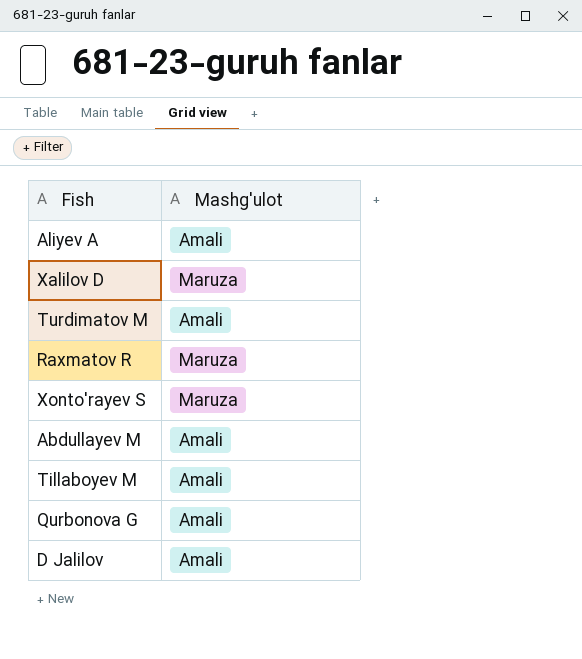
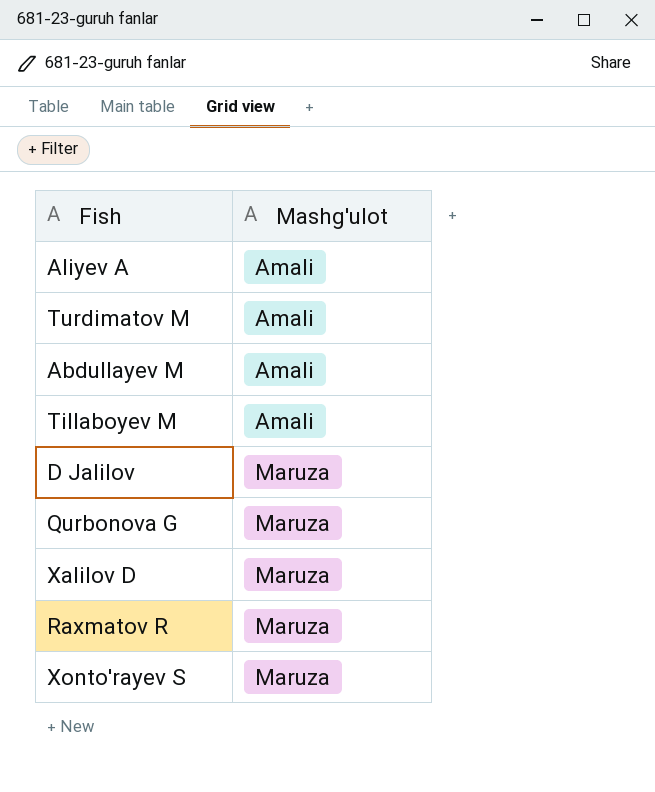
row order: none -> Mashg'ulot ascending
D Jalilov | Mashg'ulot: Amali -> Maruza
Qurbonova G | Mashg'ulot: Amali -> Maruza

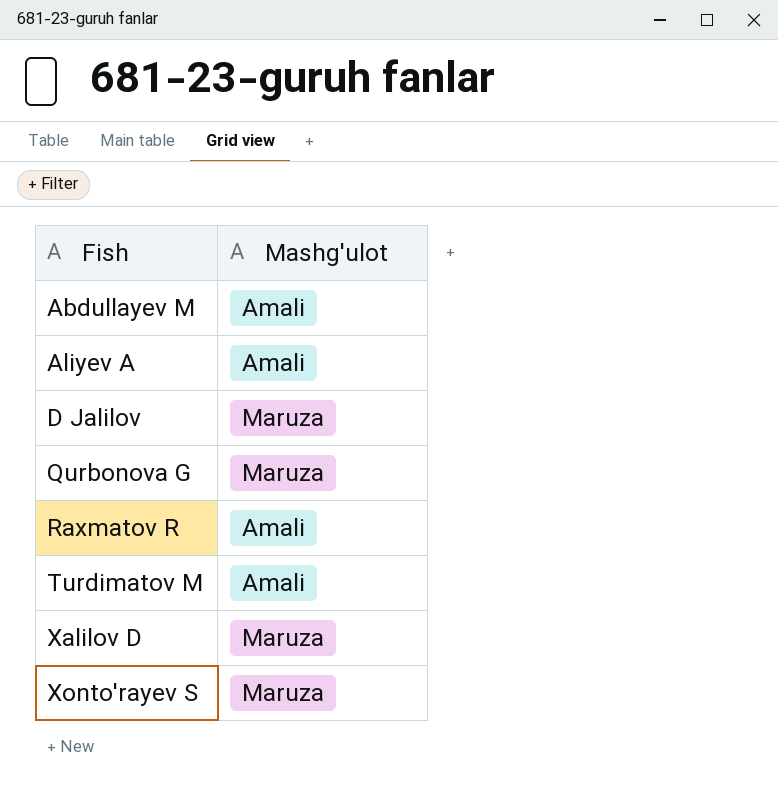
row order: Mashg'ulot ascending -> Fish ascending
row Tillaboyev M: Amali -> none
Raxmatov R | Mashg'ulot: Maruza -> Amali

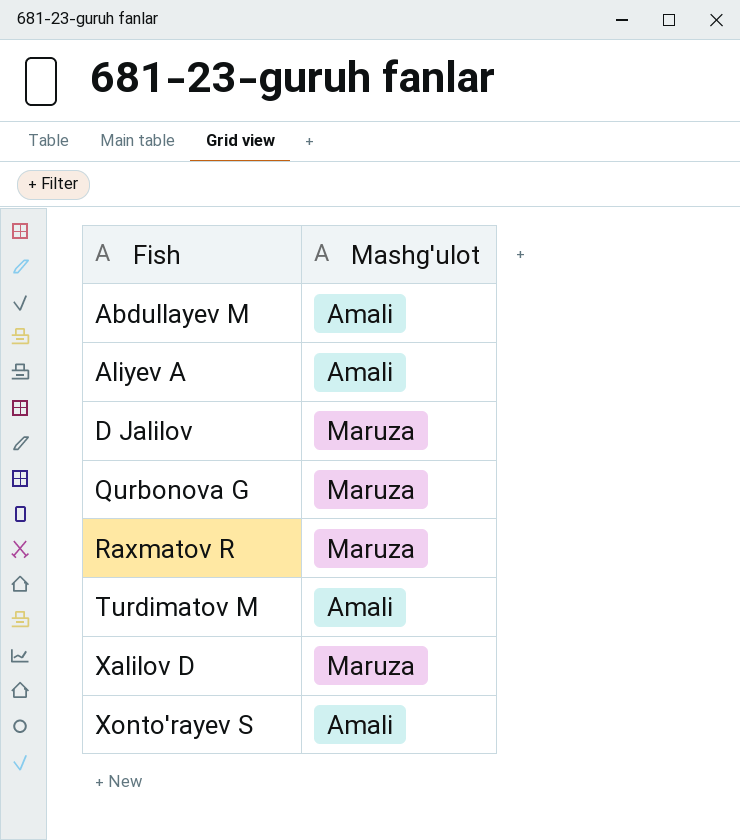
Raxmatov R | Mashg'ulot: Amali -> Maruza
Xonto'rayev S | Mashg'ulot: Maruza -> Amali

